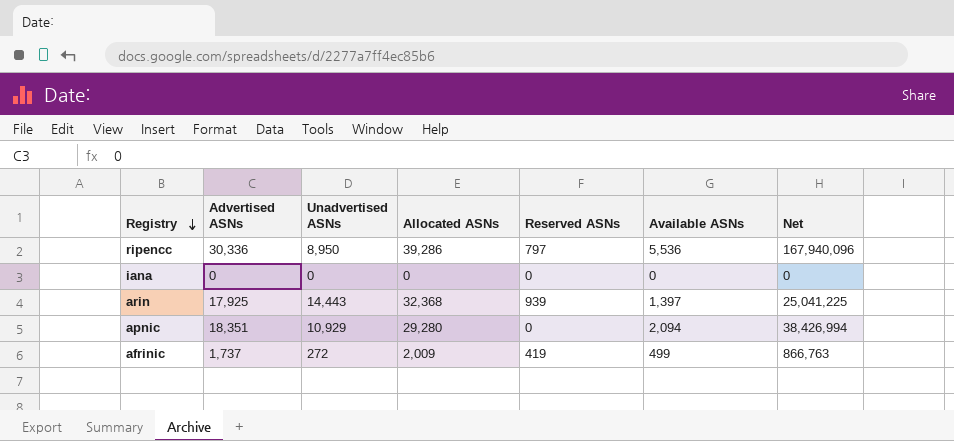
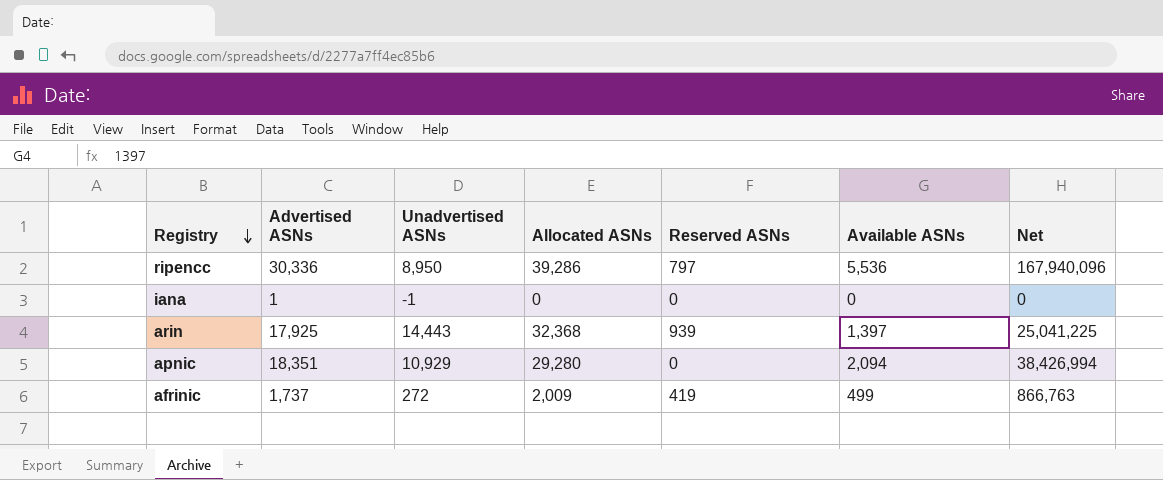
iana | Advertised ASNs: 0 -> 1
iana | Unadvertised ASNs: 0 -> -1

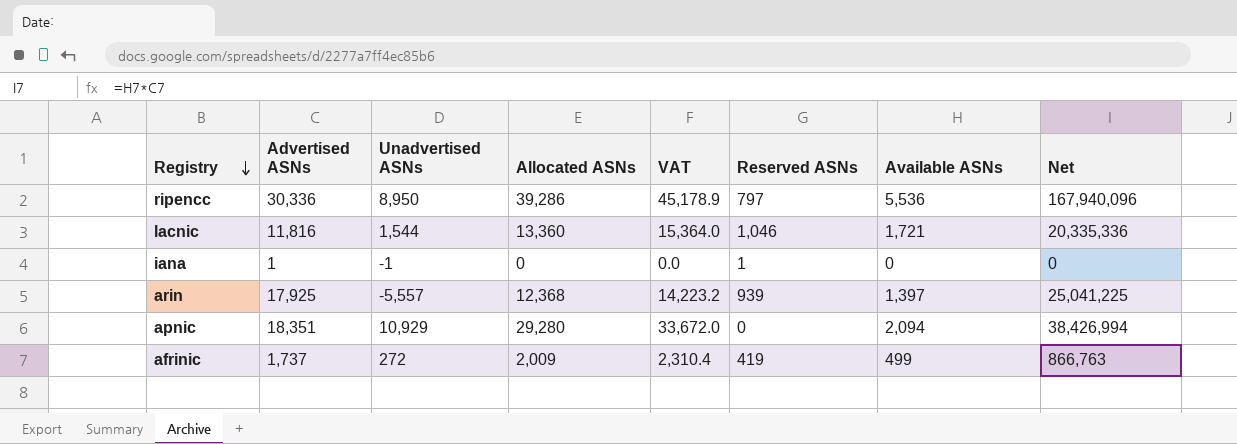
column VAT | formula: none -> [Allocated ASNs] * 1.15
row lacnic: none -> 11,816 | 1,544 | 13,360 | 15,364.0 | 1,046 | 1,721 | 20,335,336
iana | Reserved ASNs: 0 -> 1
arin | Unadvertised ASNs: 14,443 -> -5,557
arin | Allocated ASNs: 32,368 -> 12,368

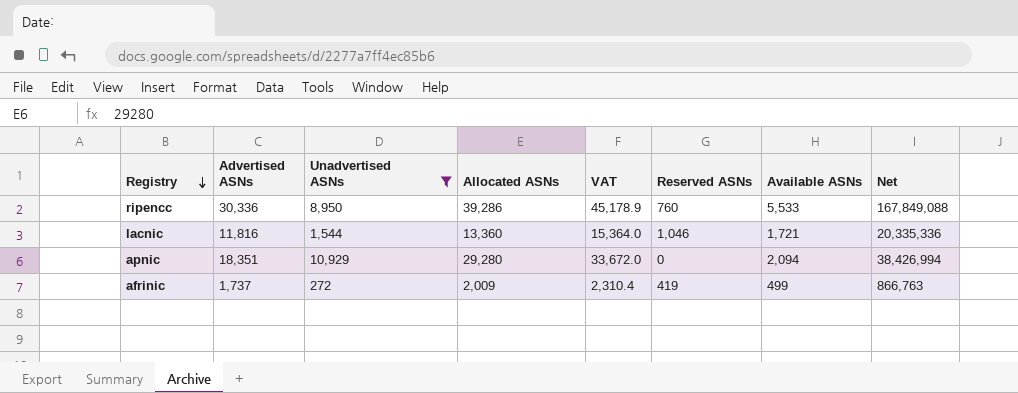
filter: none -> Unadvertised ASNs >= 272
ripencc | Reserved ASNs: 797 -> 760
ripencc | Available ASNs: 5,536 -> 5,533
ripencc | Net: 167,940,096 -> 167,849,088

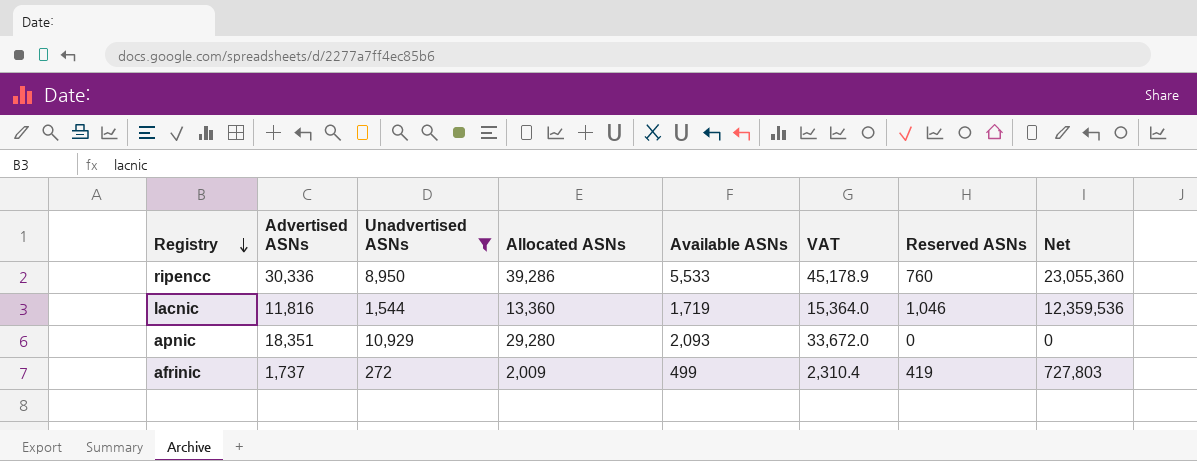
column Available ASNs | position: 7 -> 5
column Net | formula: [Advertised ASNs] * [Available ASNs] -> [Advertised ASNs] * [Reserved ASNs]
lacnic | Available ASNs: 1,721 -> 1,719
apnic | Available ASNs: 2,094 -> 2,093

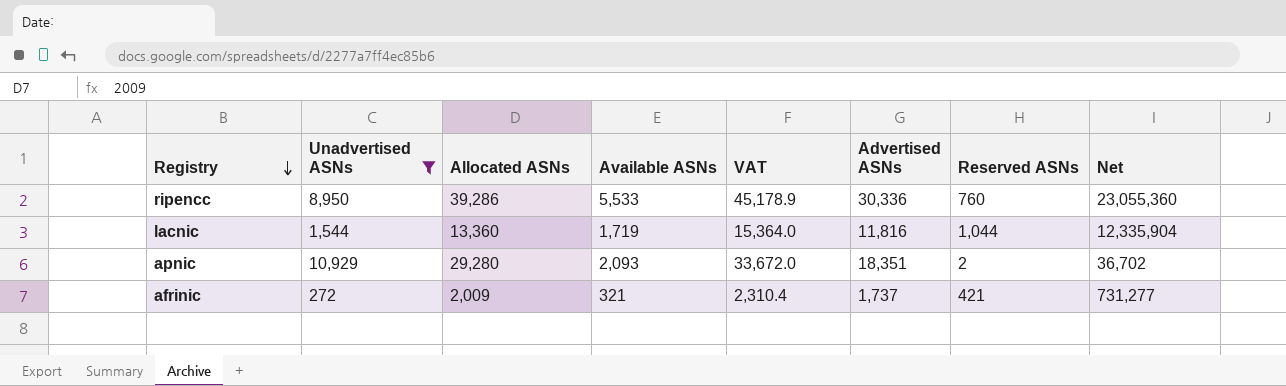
column Advertised ASNs | position: 2 -> 6
lacnic | Reserved ASNs: 1,046 -> 1,044
lacnic | Net: 12,359,536 -> 12,335,904
apnic | Reserved ASNs: 0 -> 2
apnic | Net: 0 -> 36,702
afrinic | Available ASNs: 499 -> 321
afrinic | Reserved ASNs: 419 -> 421
afrinic | Net: 727,803 -> 731,277

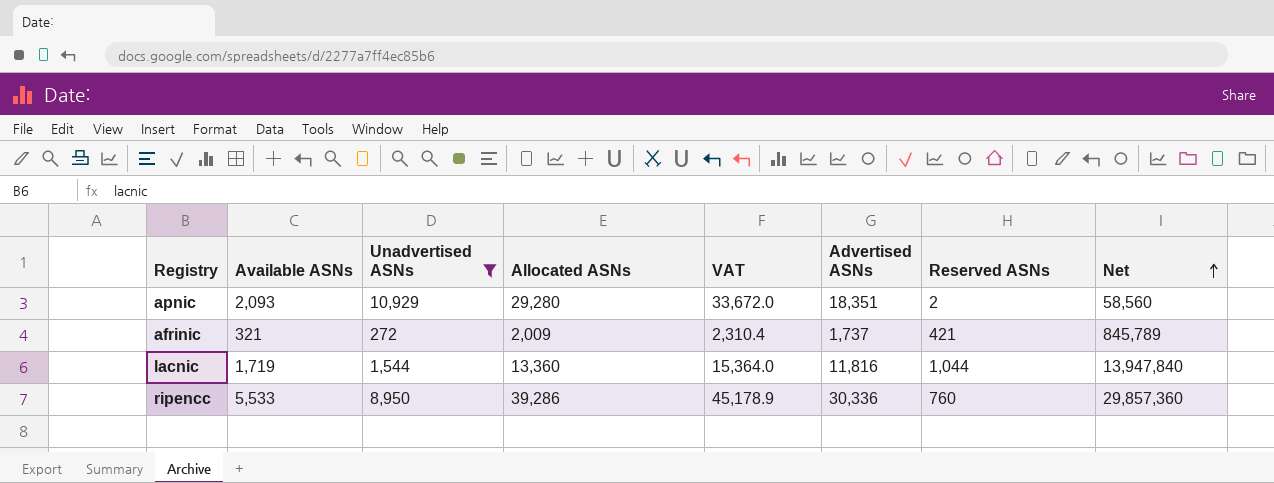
row order: Registry descending -> Net ascending
column Available ASNs | position: 4 -> 2
column Net | formula: [Advertised ASNs] * [Reserved ASNs] -> [Allocated ASNs] * [Reserved ASNs]

